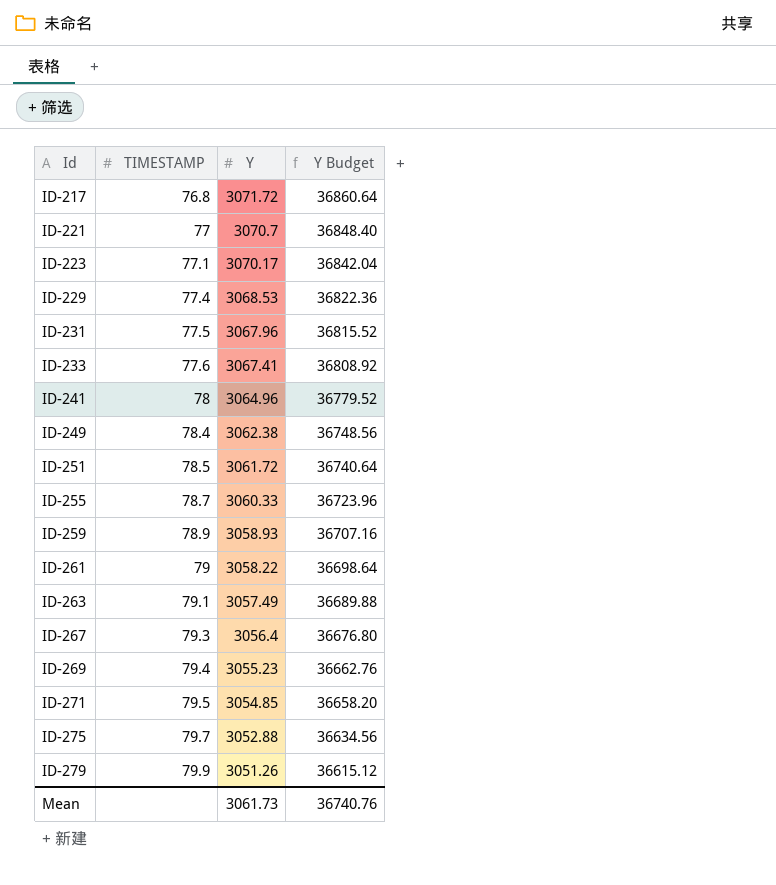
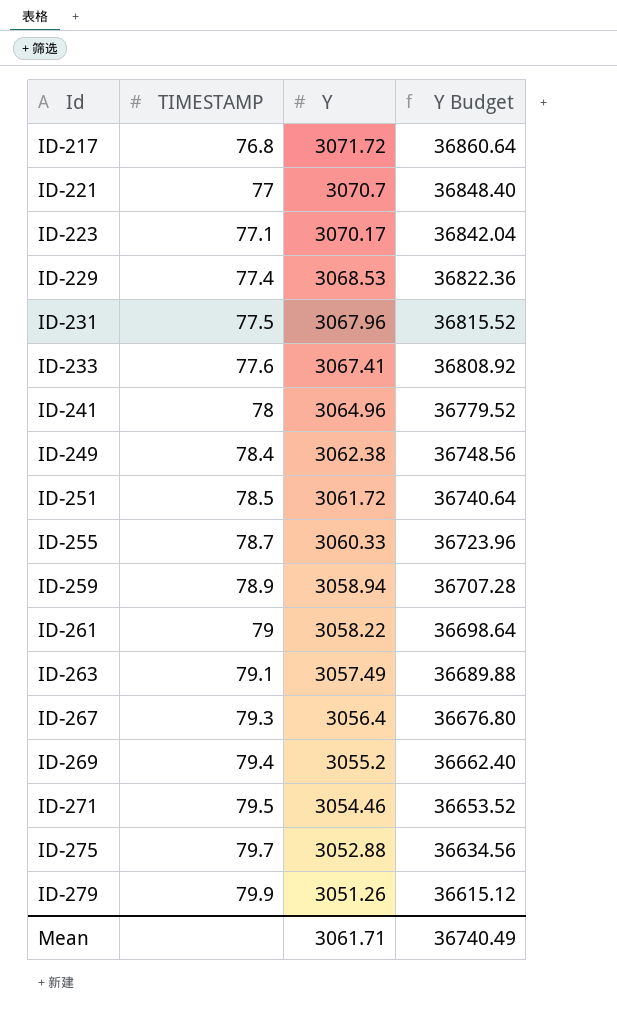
ID-259 | Y: 3058.93 -> 3058.94
ID-259 | Y Budget: 36707.16 -> 36707.28
ID-269 | Y: 3055.23 -> 3055.2
ID-269 | Y Budget: 36662.76 -> 36662.40
ID-271 | Y: 3054.85 -> 3054.46
ID-271 | Y Budget: 36658.20 -> 36653.52
Mean | Y: 3061.73 -> 3061.71
Mean | Y Budget: 36740.76 -> 36740.49

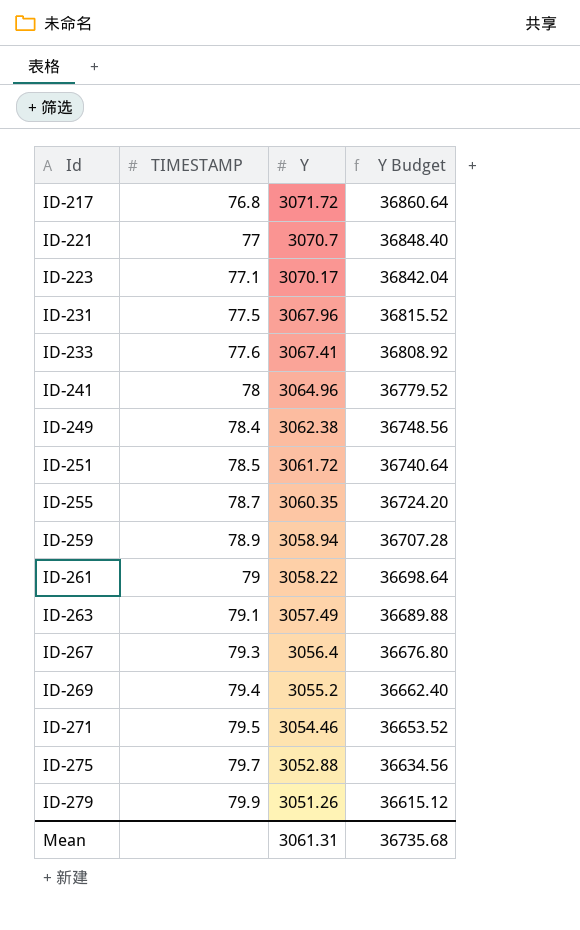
row ID-229: 77.4 | 3068.53 | 36822.36 -> none
ID-255 | Y: 3060.33 -> 3060.35
ID-255 | Y Budget: 36723.96 -> 36724.20
Mean | Y: 3061.71 -> 3061.31
Mean | Y Budget: 36740.49 -> 36735.68

